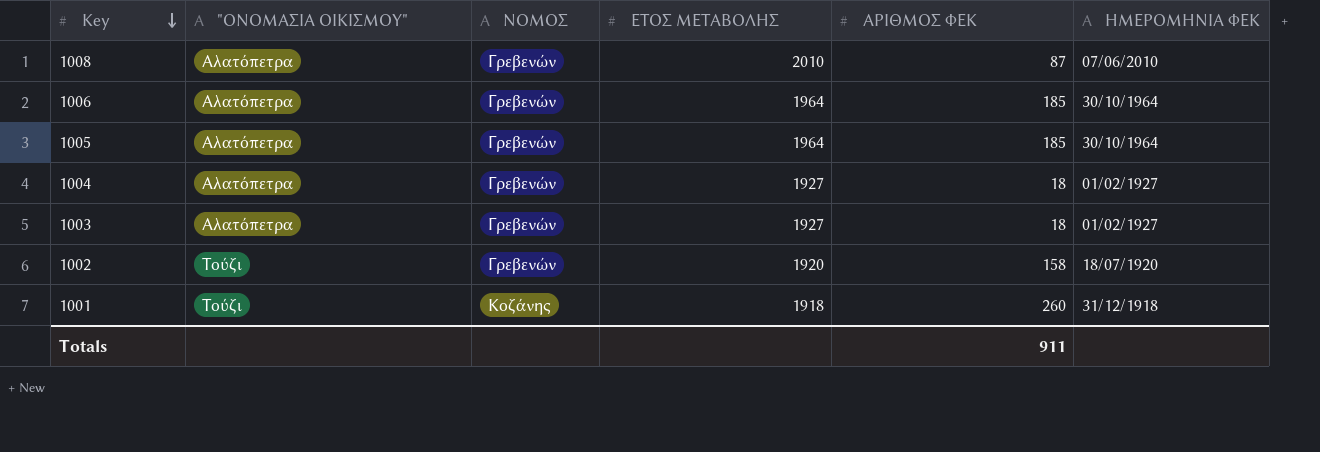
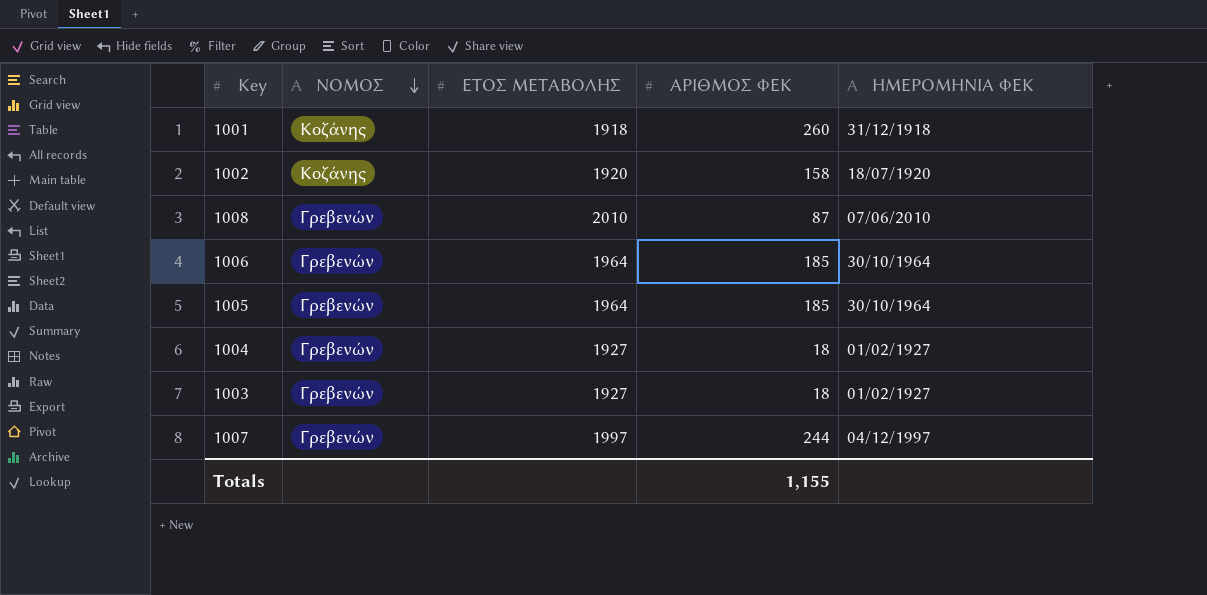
row order: Key descending -> ΝΟΜΟΣ descending
column "ΟΝΟΜΑΣΙΑ ΟΙΚΙΣΜΟΥ" | position: 2 -> none
1002 | ΝΟΜΟΣ: Γρεβενών -> Κοζάνης
row 1007: none -> Γρεβενών | 1997 | 244 | 04/12/1997
Totals | ΑΡΙΘΜΟΣ ΦΕΚ: 911 -> 1,155

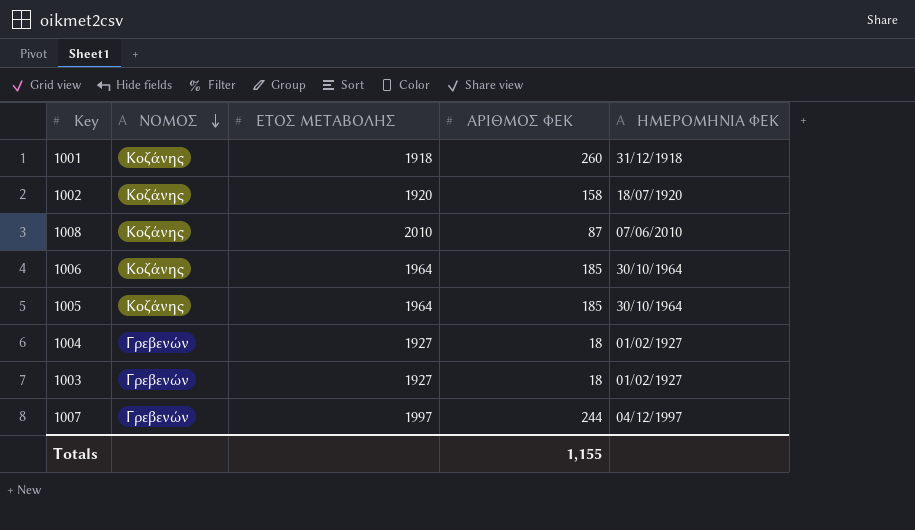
1008 | ΝΟΜΟΣ: Γρεβενών -> Κοζάνης
1006 | ΝΟΜΟΣ: Γρεβενών -> Κοζάνης
1005 | ΝΟΜΟΣ: Γρεβενών -> Κοζάνης

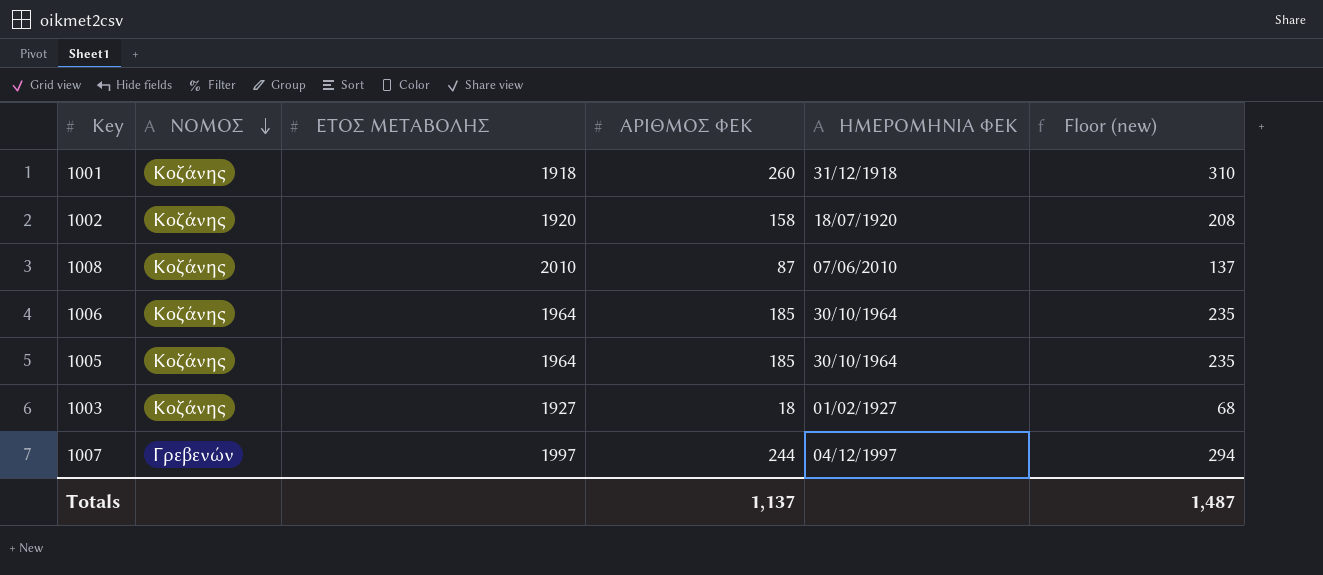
column Floor (new) | formula: none -> [ΑΡΙΘΜΟΣ ΦΕΚ] + 50
row 1004: Γρεβενών | 1927 | 18 | 01/02/1927 -> none
1003 | ΝΟΜΟΣ: Γρεβενών -> Κοζάνης
Totals | ΑΡΙΘΜΟΣ ΦΕΚ: 1,155 -> 1,137

